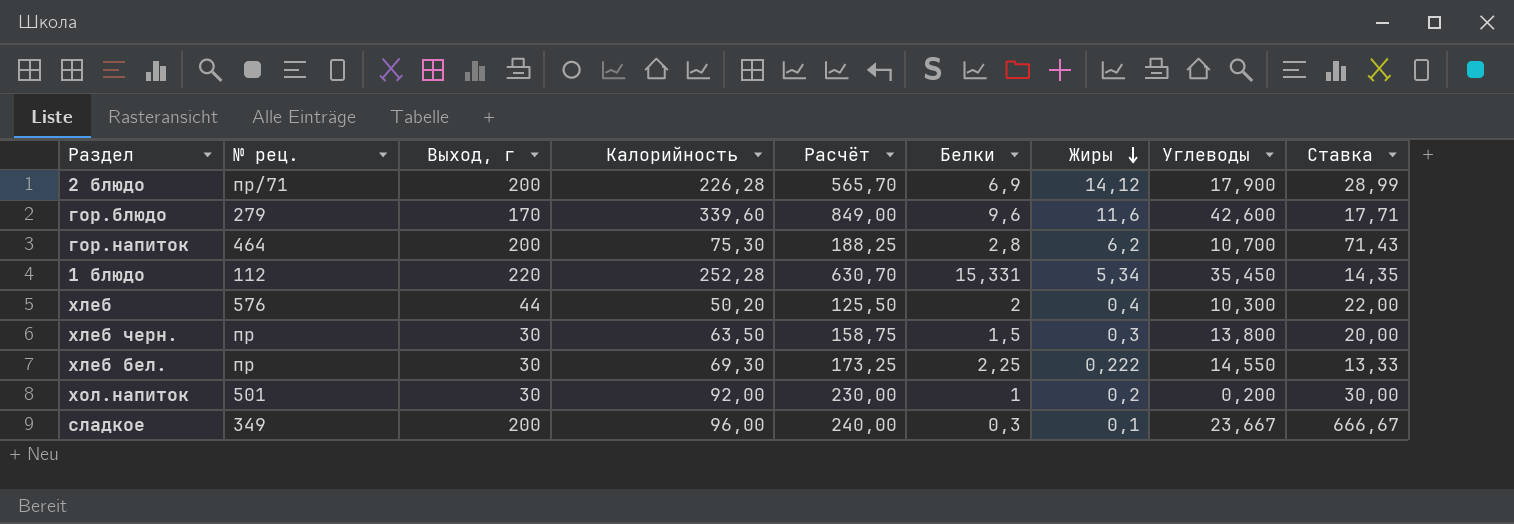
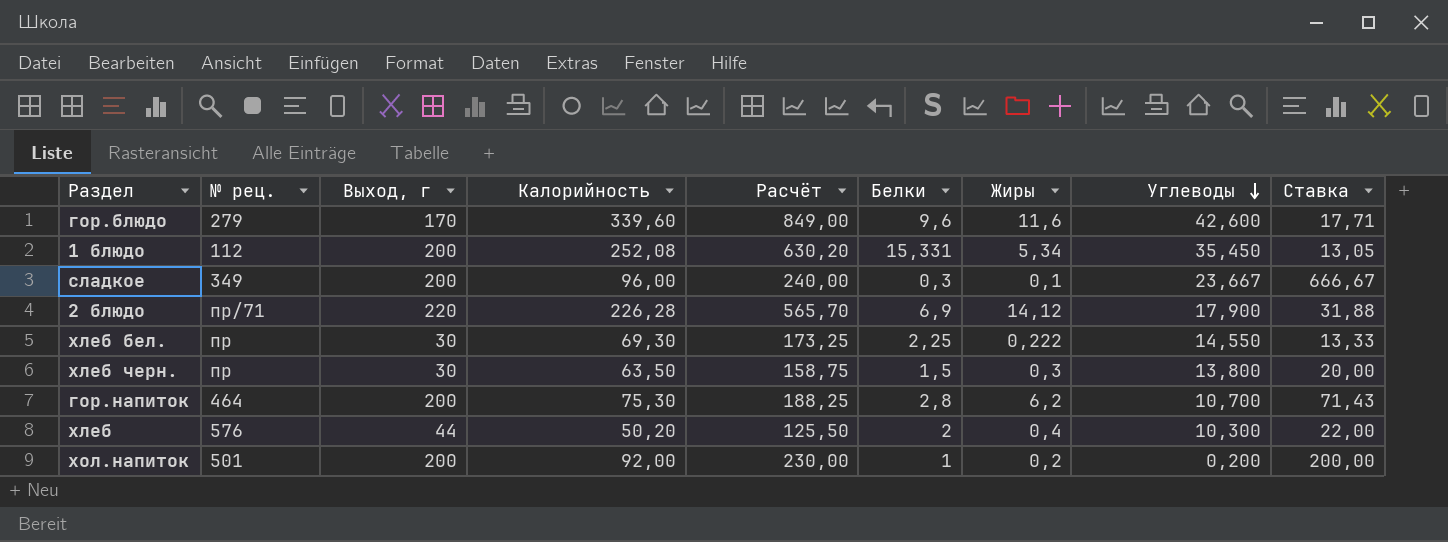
row order: Жиры descending -> Углеводы descending
1 блюдо | Выход, г: 220 -> 200
1 блюдо | Калорийность: 252,28 -> 252,08
1 блюдо | Расчёт: 630,70 -> 630,20
1 блюдо | Ставка: 14,35 -> 13,05
2 блюдо | Выход, г: 200 -> 220
2 блюдо | Ставка: 28,99 -> 31,88
хол.напиток | Выход, г: 30 -> 200
хол.напиток | Ставка: 30,00 -> 200,00

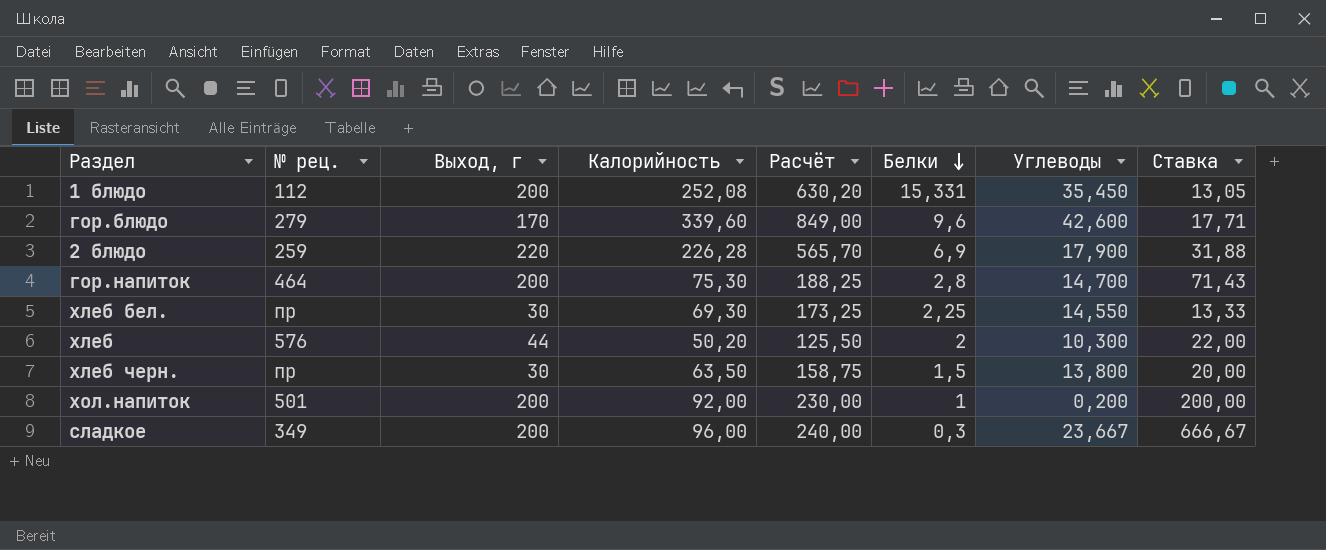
row order: Углеводы descending -> Белки descending
column Жиры | position: 7 -> none
2 блюдо | № рец.: пр/71 -> 259
гор.напиток | Углеводы: 10,700 -> 14,700

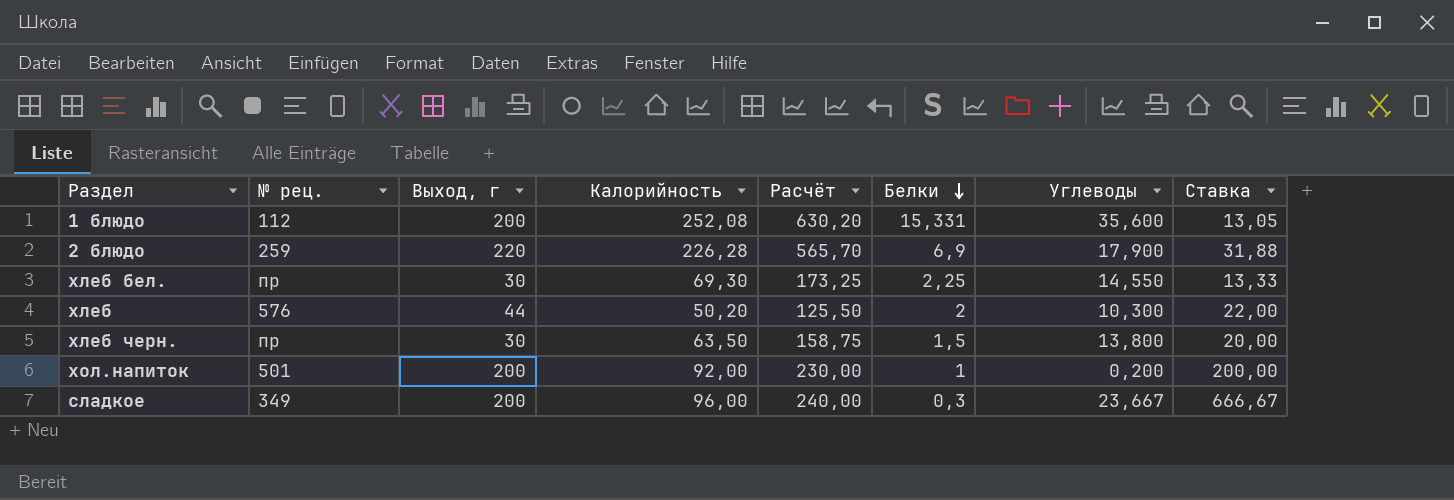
row гор.блюдо: 279 | 170 | 339,60 | 849,00 | 9,6 | 42,600 | 17,71 -> none
row гор.напиток: 464 | 200 | 75,30 | 188,25 | 2,8 | 14,700 | 71,43 -> none
1 блюдо | Углеводы: 35,450 -> 35,600

